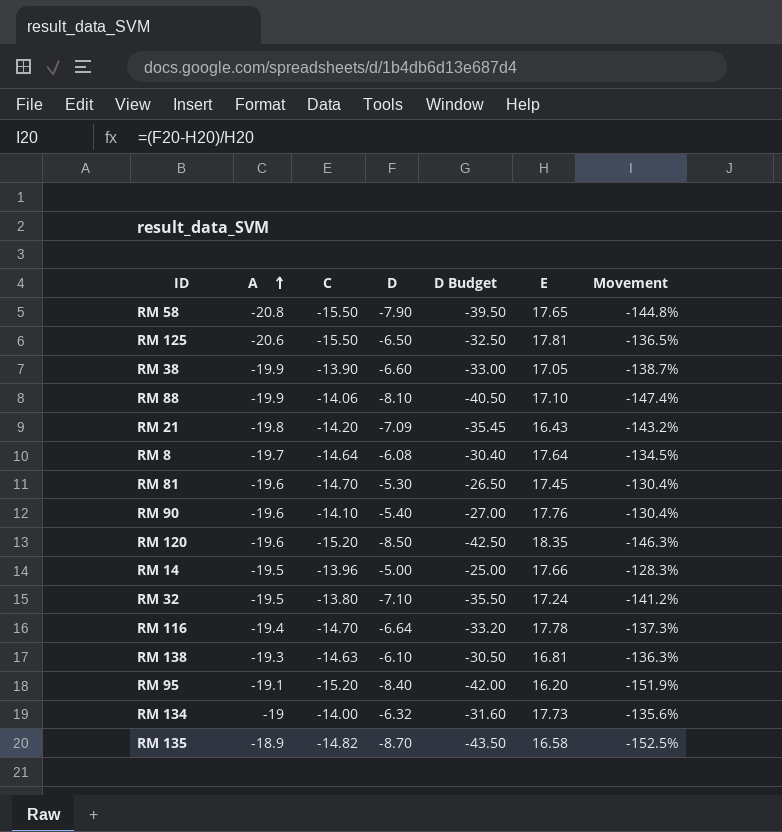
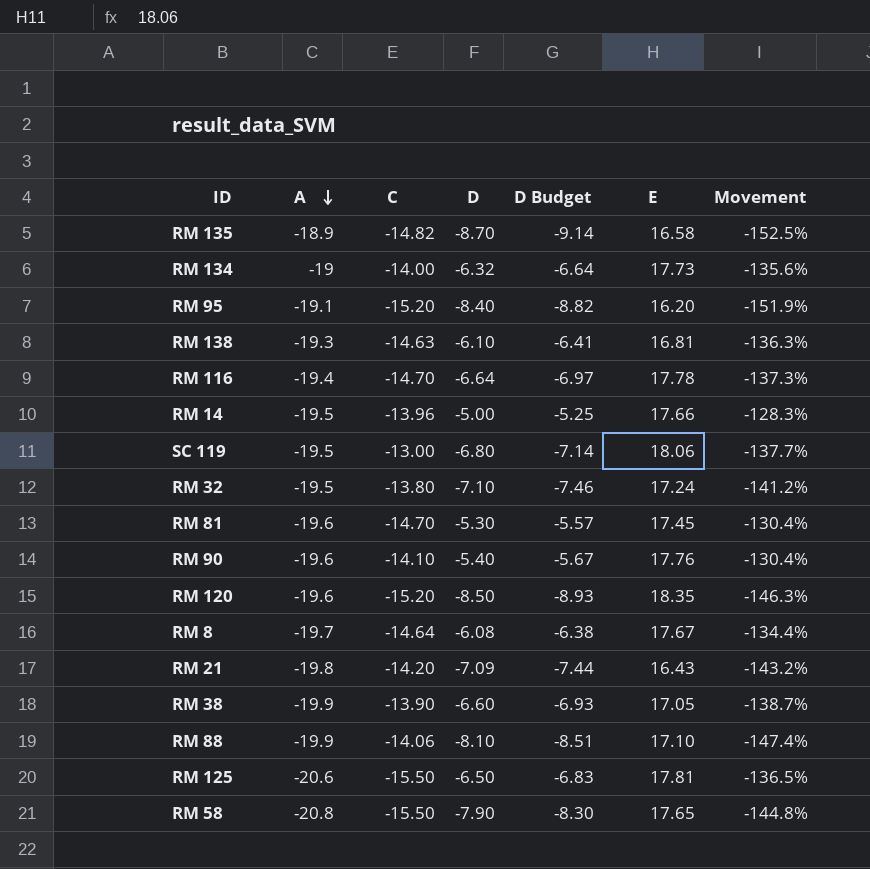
row order: A ascending -> A descending
column D Budget | formula: [D] * 5 -> [D] * 1.05
row SC 119: none -> -19.5 | -13.00 | -6.80 | -7.14 | 18.06 | -137.7%
RM 8 | E: 17.64 -> 17.67
RM 8 | Movement: -134.5% -> -134.4%

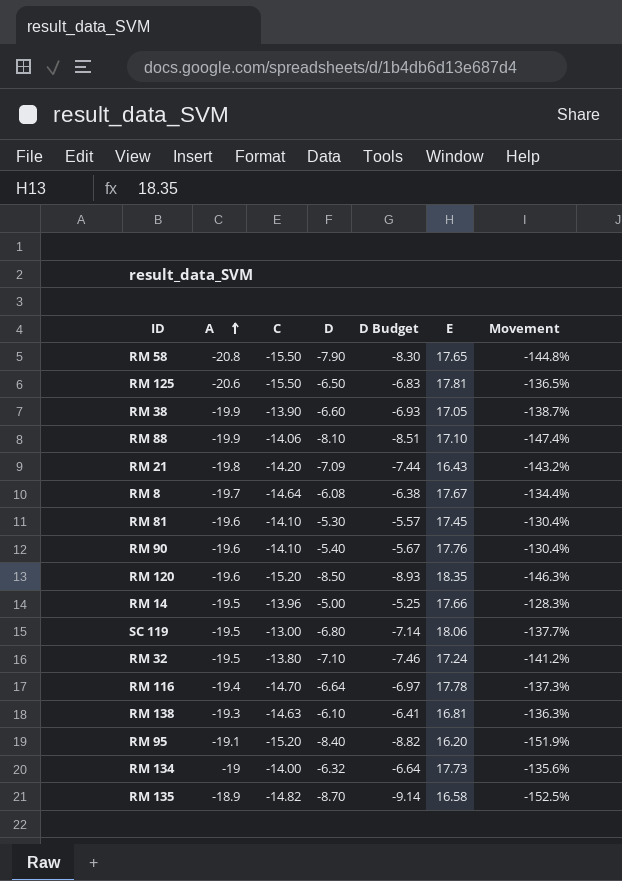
row order: A descending -> A ascending
RM 81 | C: -14.70 -> -14.10

